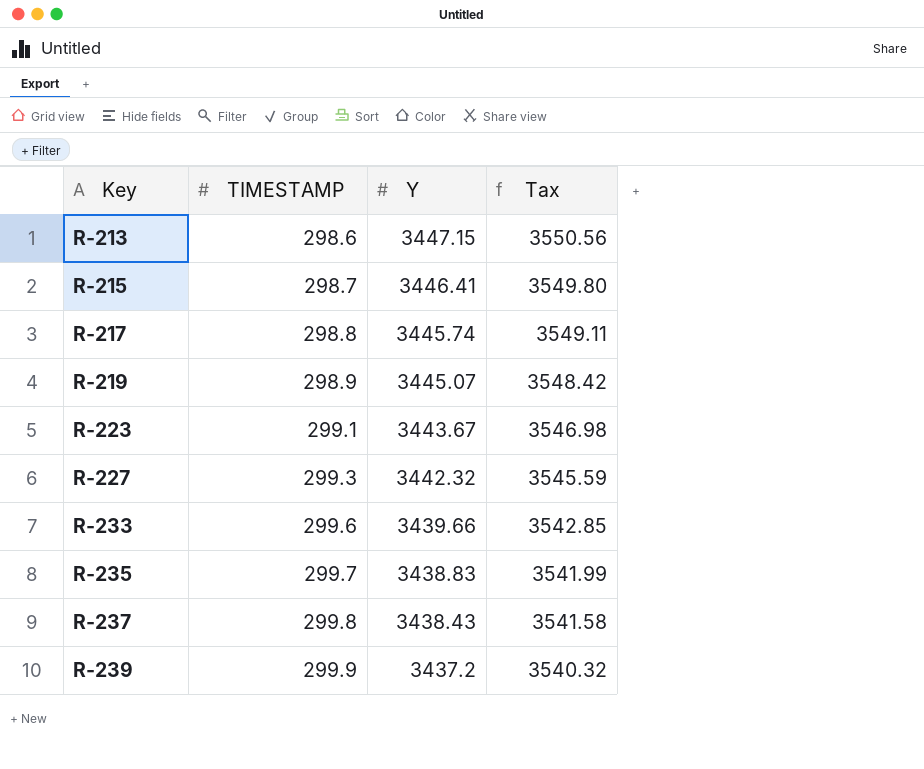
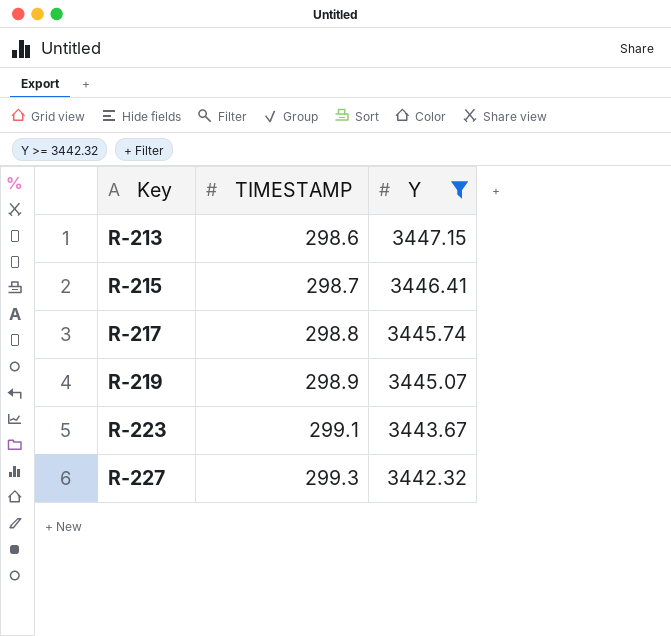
filter: none -> Y >= 3442.32
column Tax | formula: [Y] * 1.03 -> none

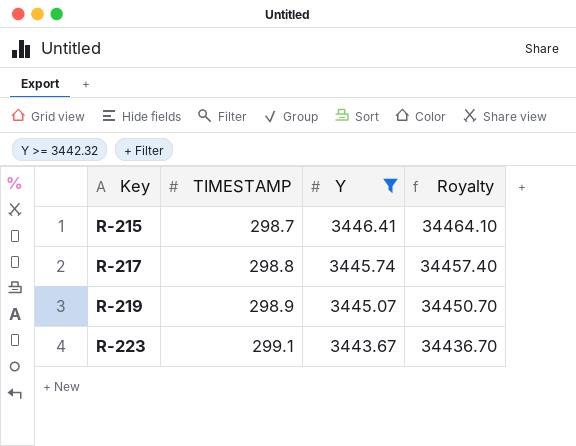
column Royalty | formula: none -> [Y] * 10
row R-213: 298.6 | 3447.15 -> none
row R-227: 299.3 | 3442.32 -> none

